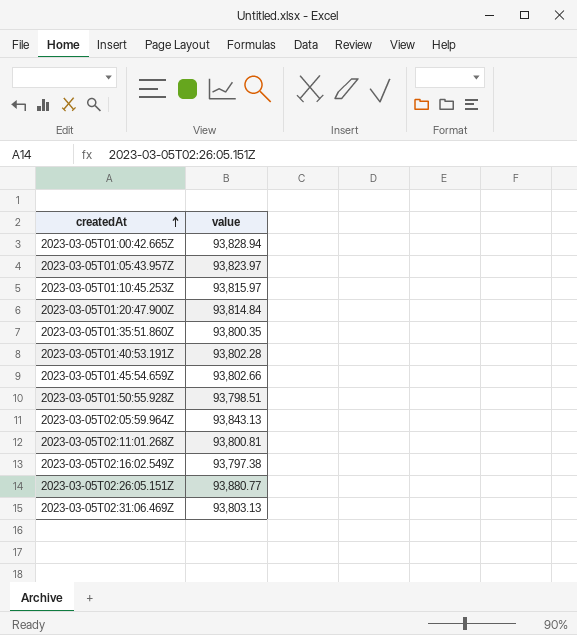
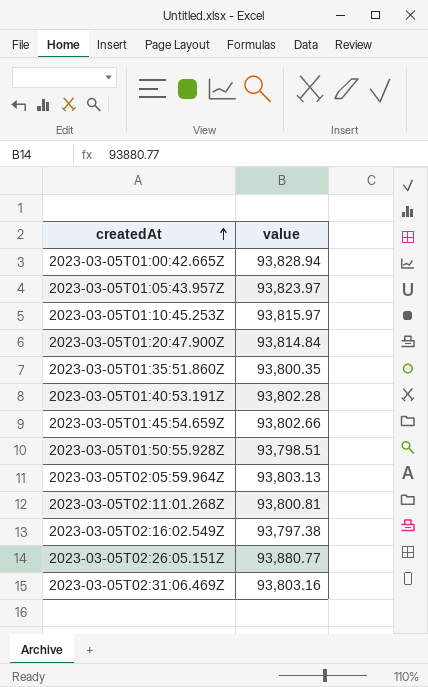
2023-03-05T02:05:59.964Z | value: 93,843.13 -> 93,803.13
2023-03-05T02:31:06.469Z | value: 93,803.13 -> 93,803.16

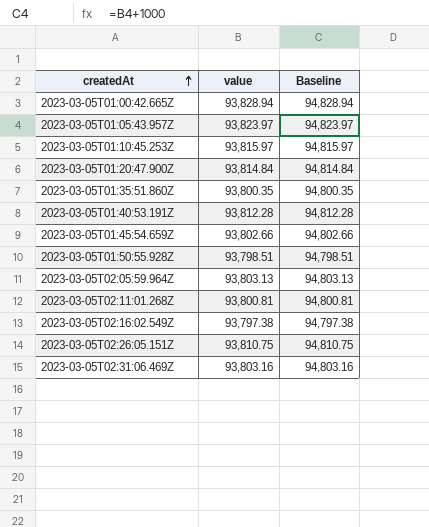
column Baseline | formula: none -> [value] + 1000
2023-03-05T01:40:53.191Z | value: 93,802.28 -> 93,812.28
2023-03-05T02:26:05.151Z | value: 93,880.77 -> 93,810.75

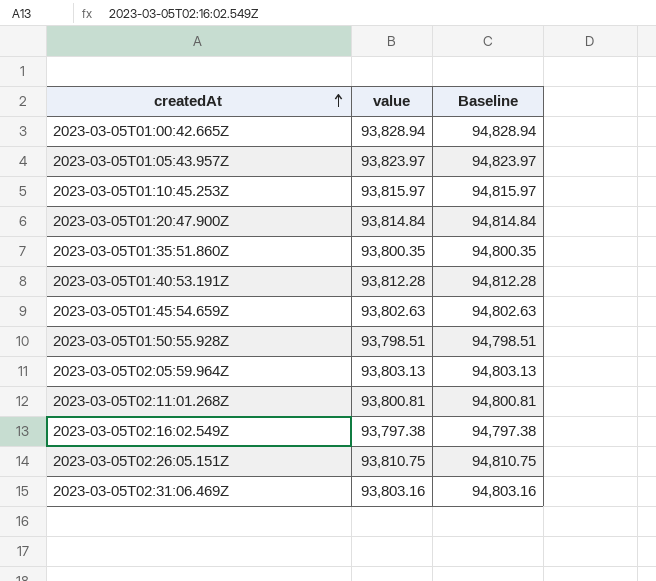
2023-03-05T01:45:54.659Z | value: 93,802.66 -> 93,802.63
2023-03-05T01:45:54.659Z | Baseline: 94,802.66 -> 94,802.63

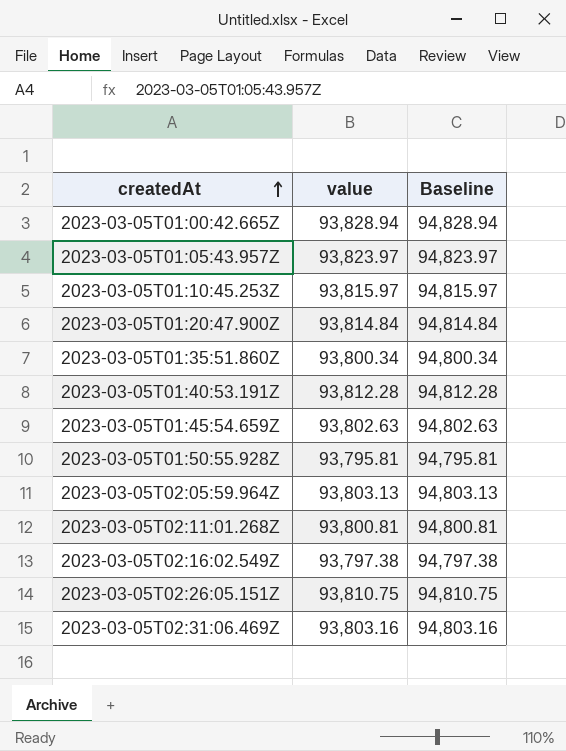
2023-03-05T01:35:51.860Z | value: 93,800.35 -> 93,800.34
2023-03-05T01:35:51.860Z | Baseline: 94,800.35 -> 94,800.34
2023-03-05T01:50:55.928Z | value: 93,798.51 -> 93,795.81
2023-03-05T01:50:55.928Z | Baseline: 94,798.51 -> 94,795.81

